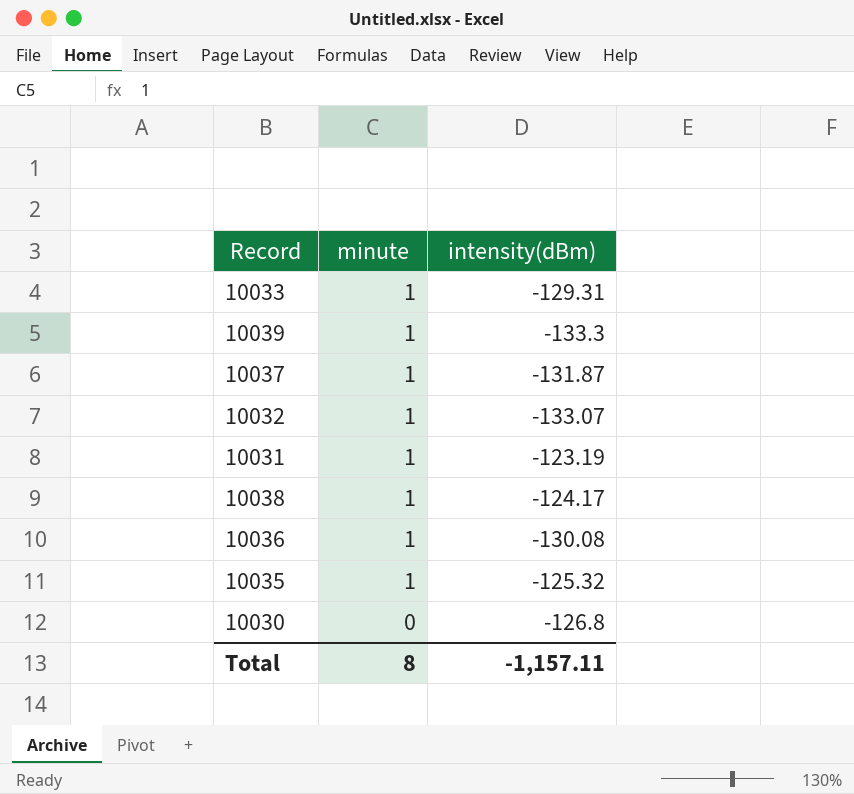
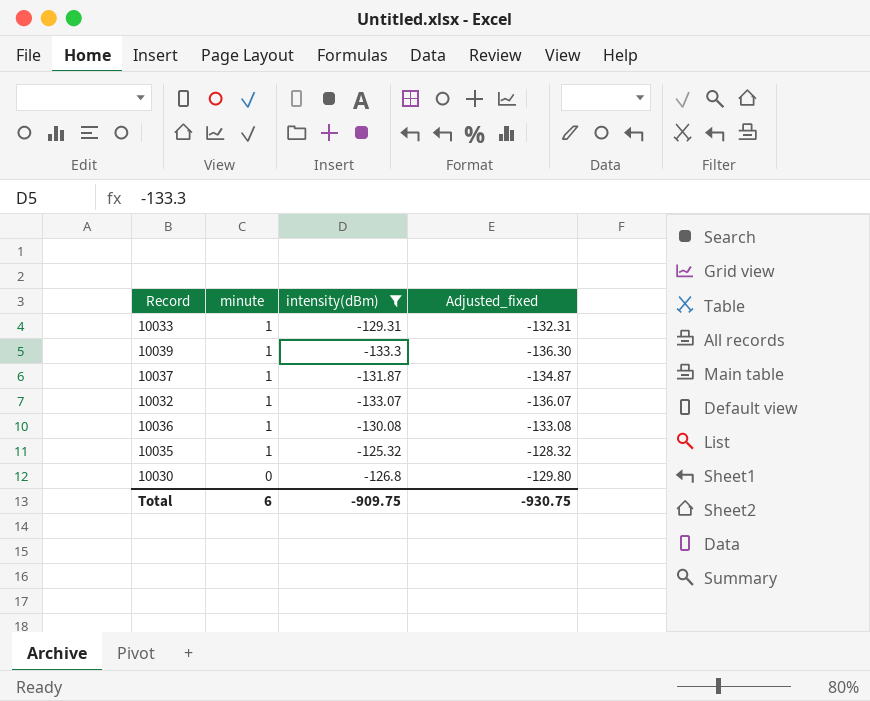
filter: none -> intensity(dBm) <= -125.32
column Adjusted_fixed | formula: none -> [intensity(dBm)] - 3
Total | minute: 8 -> 6
Total | intensity(dBm): -1,157.11 -> -909.75

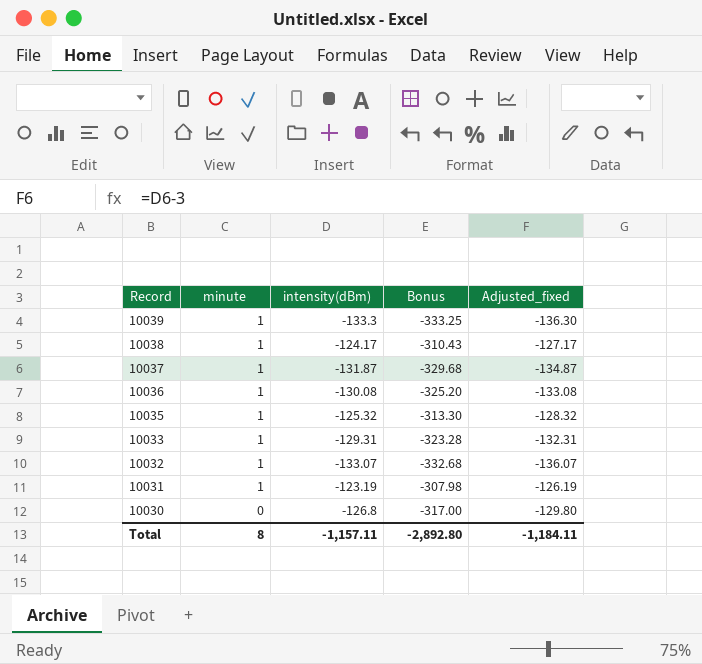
filter: intensity(dBm) <= -125.32 -> none
row order: minute descending -> Record descending
column Bonus | formula: none -> [intensity(dBm)] * 2.5
Total | minute: 6 -> 8
Total | intensity(dBm): -909.75 -> -1,157.11
Total | Adjusted_fixed: -930.75 -> -1,184.11

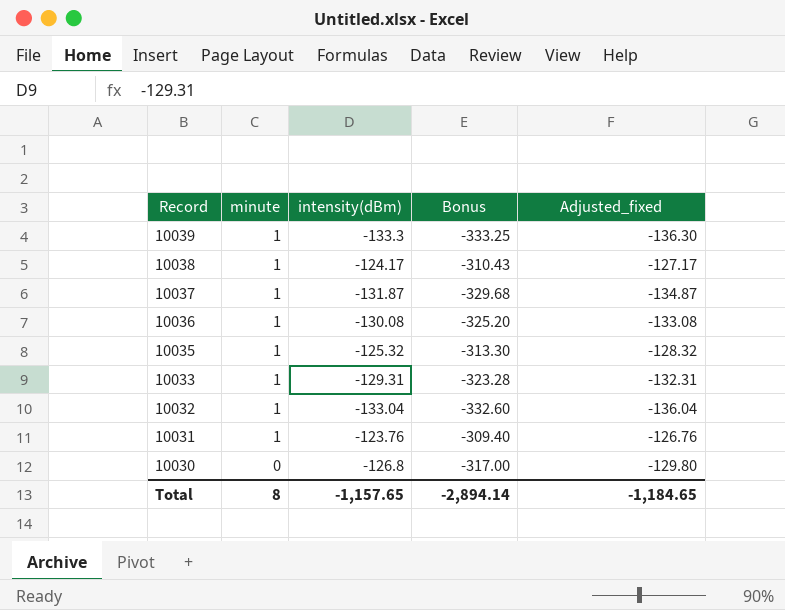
10032 | intensity(dBm): -133.07 -> -133.04
10032 | Bonus: -332.68 -> -332.60
10032 | Adjusted_fixed: -136.07 -> -136.04
10031 | intensity(dBm): -123.19 -> -123.76
10031 | Bonus: -307.98 -> -309.40
10031 | Adjusted_fixed: -126.19 -> -126.76
Total | intensity(dBm): -1,157.11 -> -1,157.65
Total | Bonus: -2,892.80 -> -2,894.14
Total | Adjusted_fixed: -1,184.11 -> -1,184.65

